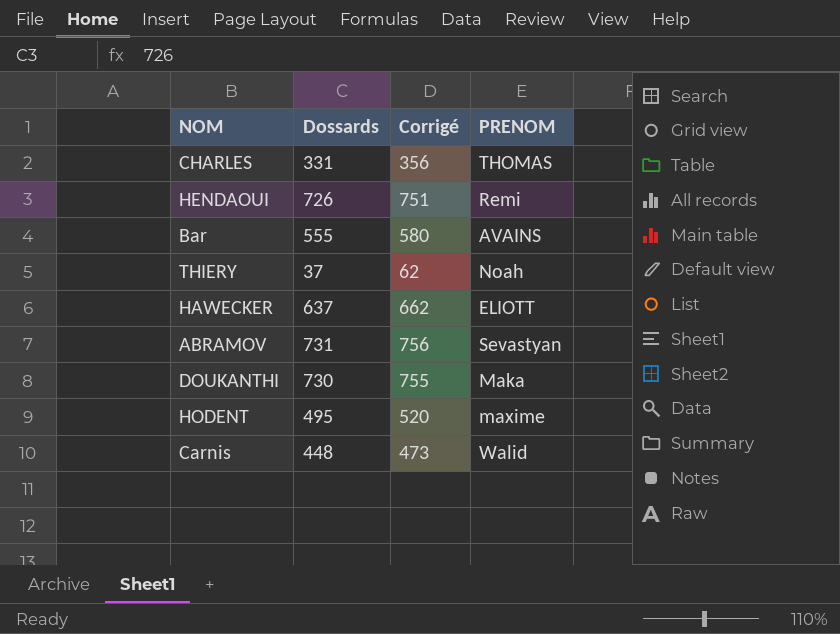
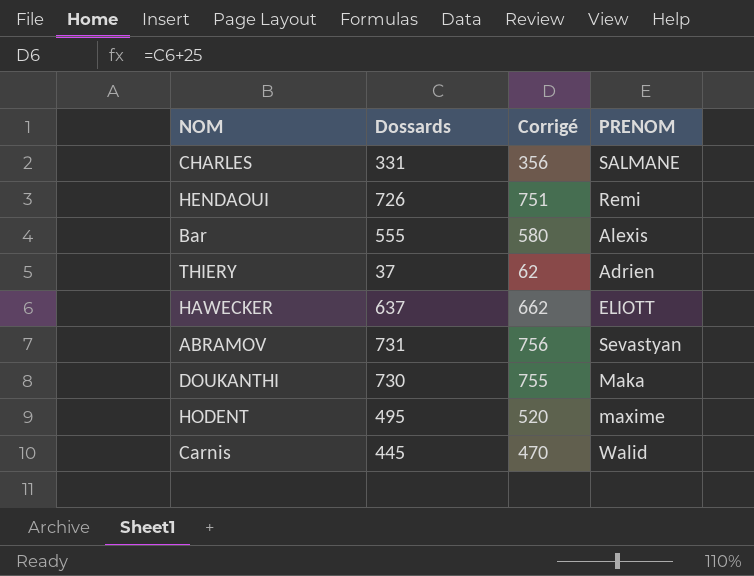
CHARLES | PRENOM: THOMAS -> SALMANE
Bar | PRENOM: AVAINS -> Alexis
THIERY | PRENOM: Noah -> Adrien
Carnis | Dossards: 448 -> 445
Carnis | Corrigé: 473 -> 470

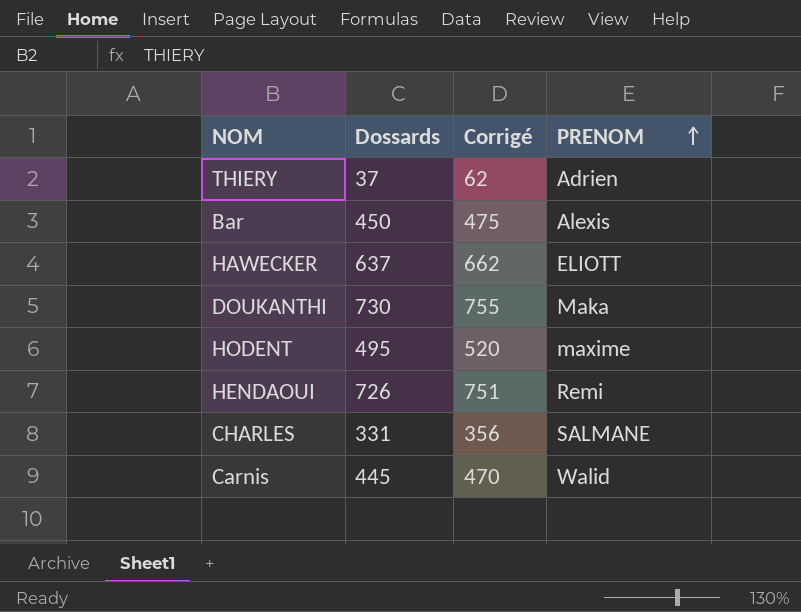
row order: none -> PRENOM ascending
row ABRAMOV: 731 | 756 | Sevastyan -> none
Bar | Dossards: 555 -> 450
Bar | Corrigé: 580 -> 475

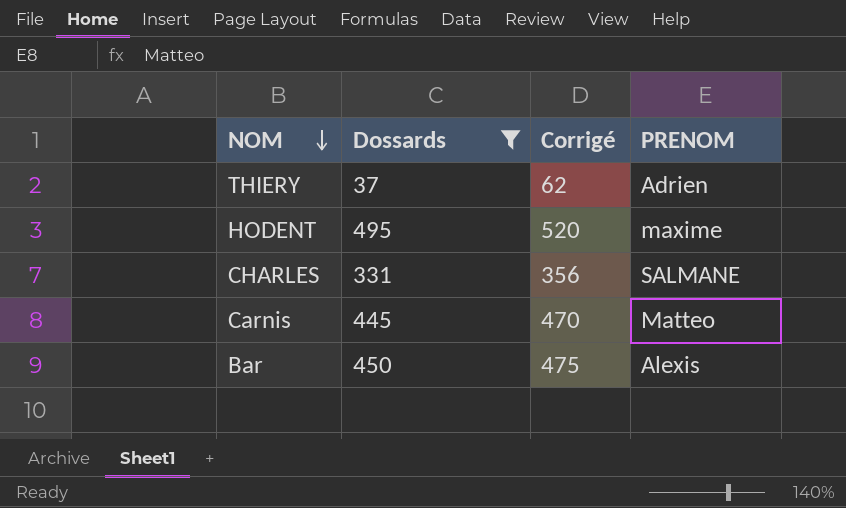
filter: none -> Dossards <= 495
row order: PRENOM ascending -> NOM descending
Carnis | PRENOM: Walid -> Matteo

